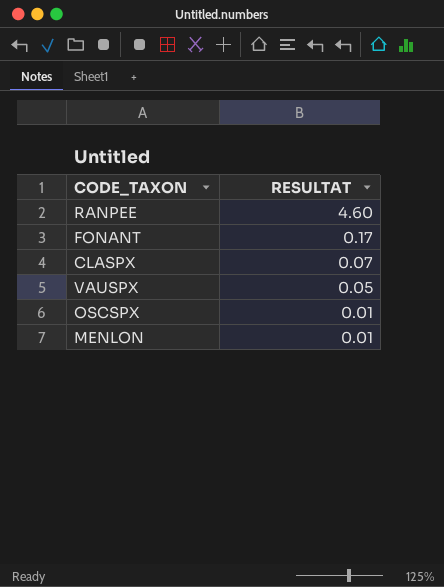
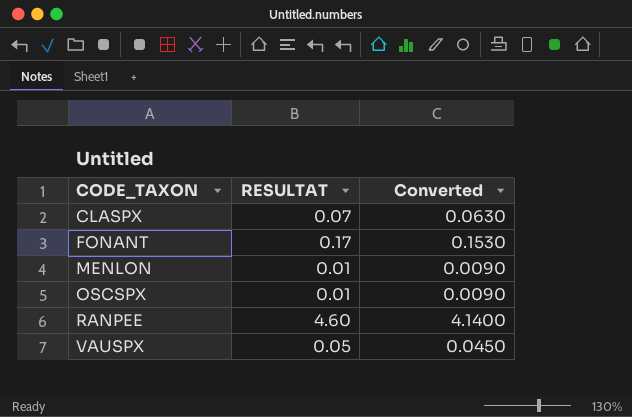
row order: RESULTAT descending -> CODE_TAXON ascending
column Converted | formula: none -> [RESULTAT] * 0.9

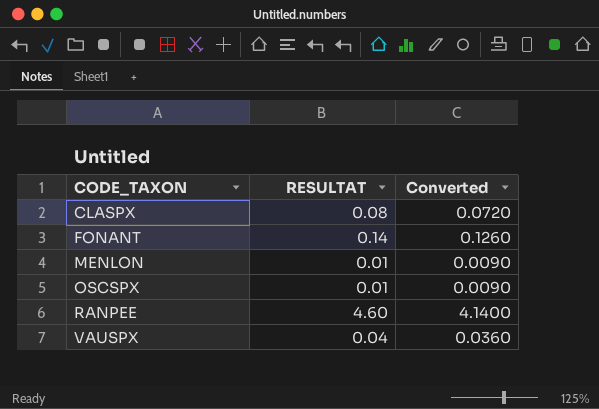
CLASPX | RESULTAT: 0.07 -> 0.08
CLASPX | Converted: 0.0630 -> 0.0720
FONANT | RESULTAT: 0.17 -> 0.14
FONANT | Converted: 0.1530 -> 0.1260
VAUSPX | RESULTAT: 0.05 -> 0.04
VAUSPX | Converted: 0.0450 -> 0.0360

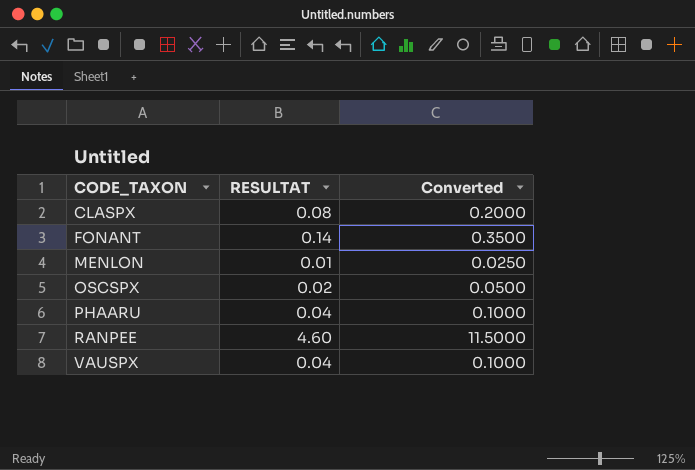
column Converted | formula: [RESULTAT] * 0.9 -> [RESULTAT] * 2.5
OSCSPX | RESULTAT: 0.01 -> 0.02
row PHAARU: none -> 0.04 | 0.1000

